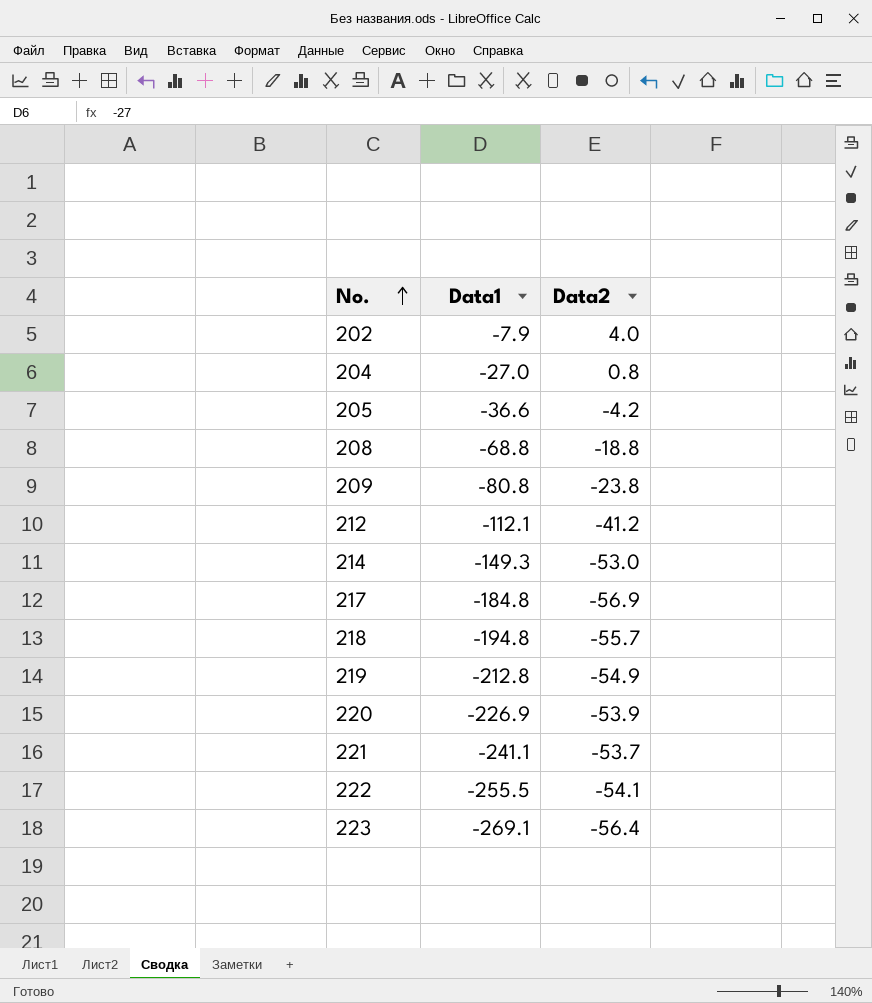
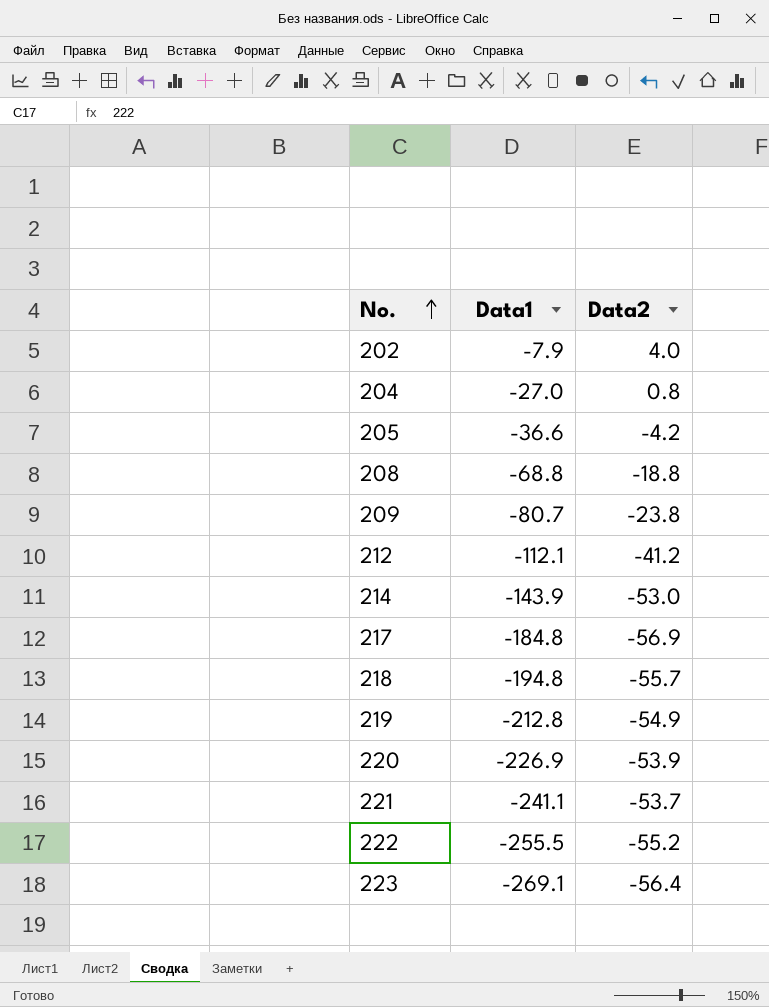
209 | Data1: -80.8 -> -80.7
214 | Data1: -149.3 -> -143.9
222 | Data2: -54.1 -> -55.2

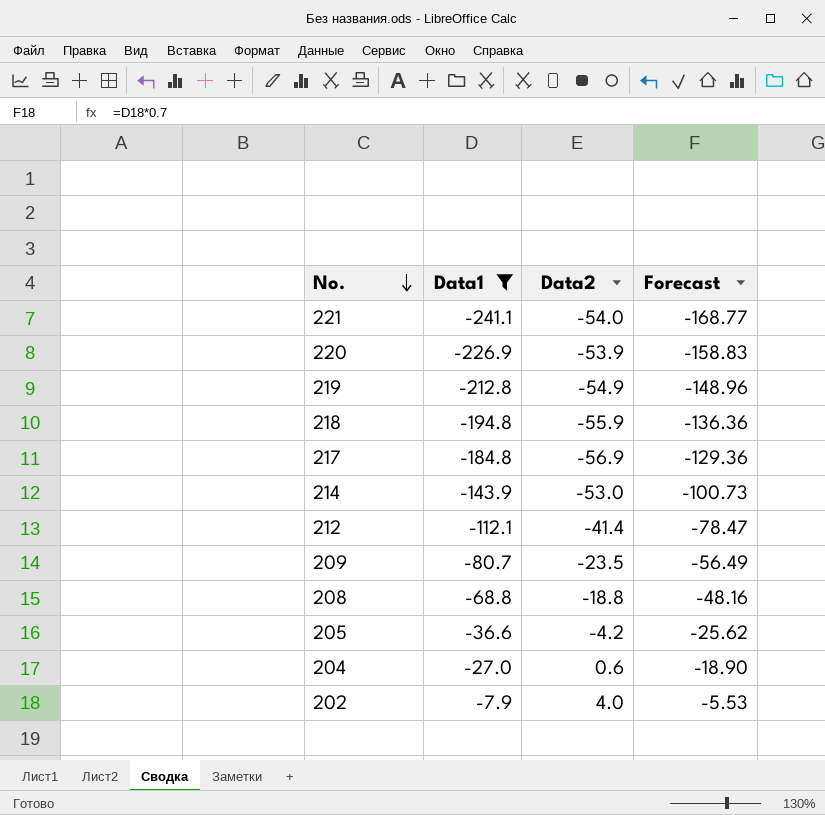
filter: none -> Data1 >= -241.1
row order: No. ascending -> No. descending
column Forecast | formula: none -> [Data1] * 0.7
221 | Data2: -53.7 -> -54.0
218 | Data2: -55.7 -> -55.9
212 | Data2: -41.2 -> -41.4
209 | Data2: -23.8 -> -23.5
204 | Data2: 0.8 -> 0.6

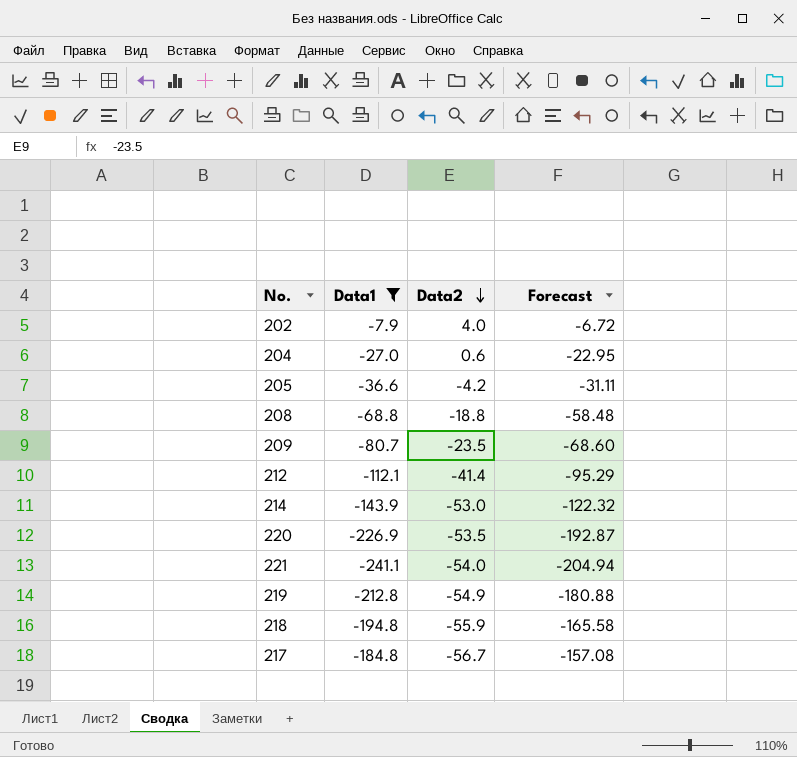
row order: No. descending -> Data2 descending
column Forecast | formula: [Data1] * 0.7 -> [Data1] * 0.85
220 | Data2: -53.9 -> -53.5
217 | Data2: -56.9 -> -56.7

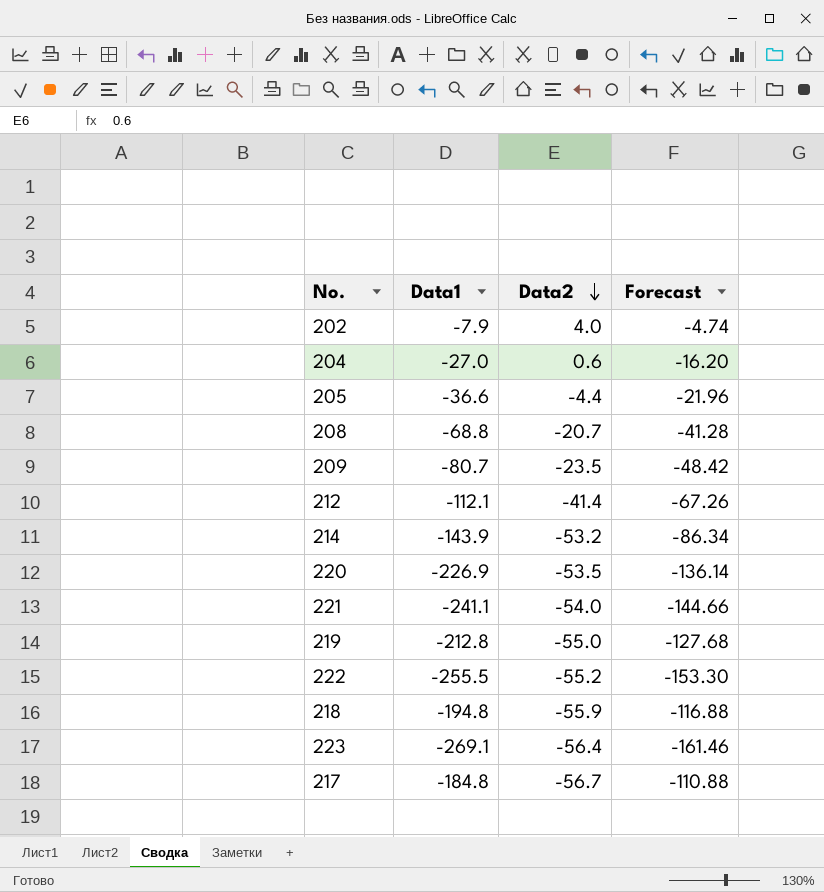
filter: Data1 >= -241.1 -> none
column Forecast | formula: [Data1] * 0.85 -> [Data1] * 0.6
205 | Data2: -4.2 -> -4.4
208 | Data2: -18.8 -> -20.7
214 | Data2: -53.0 -> -53.2
219 | Data2: -54.9 -> -55.0

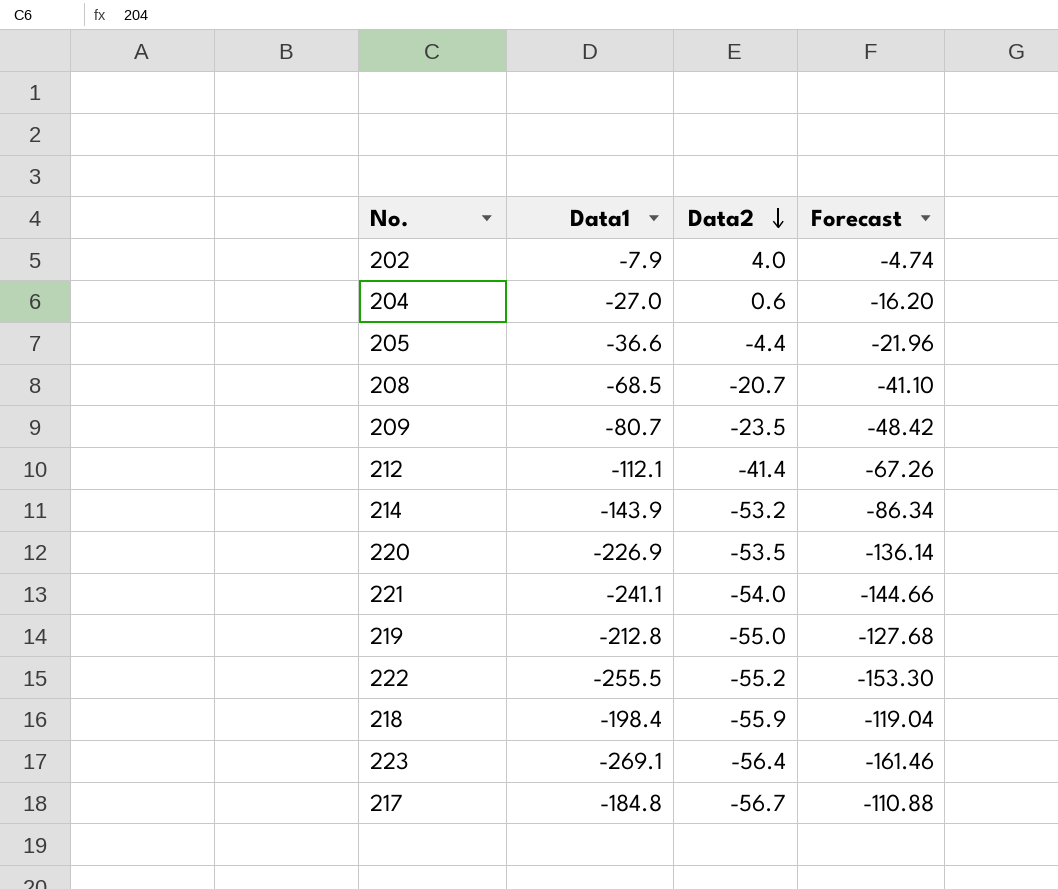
208 | Data1: -68.8 -> -68.5
208 | Forecast: -41.28 -> -41.10
218 | Data1: -194.8 -> -198.4
218 | Forecast: -116.88 -> -119.04

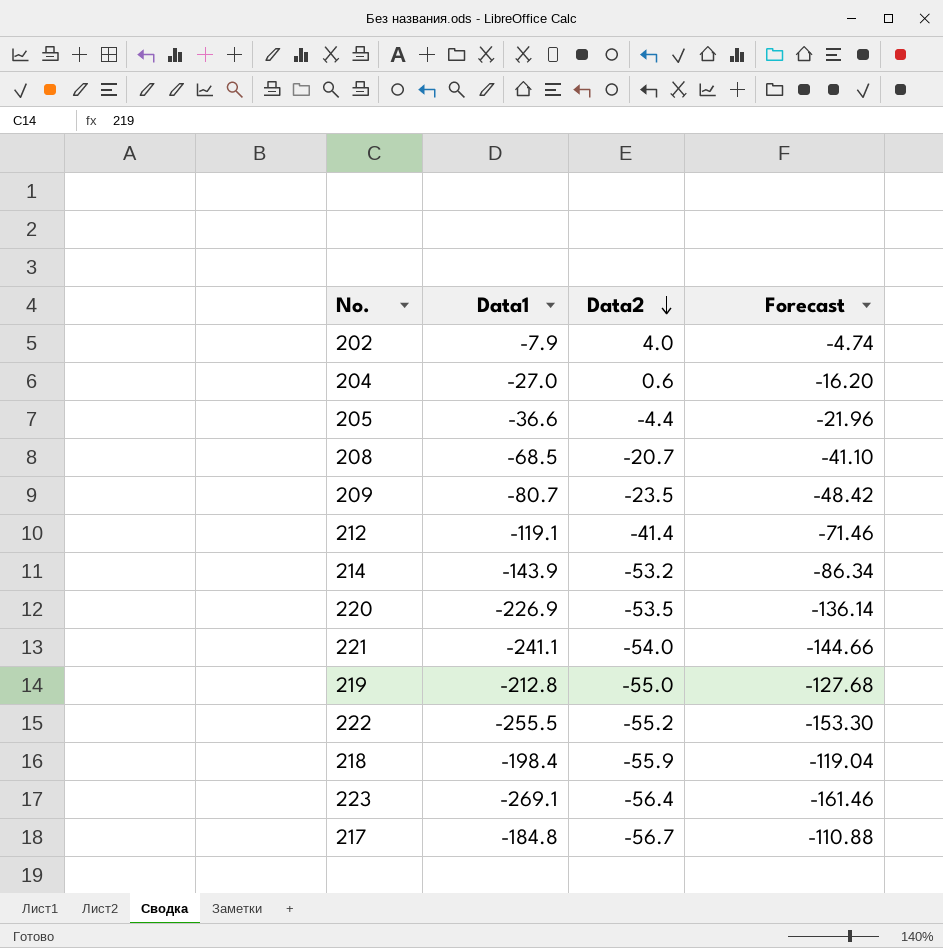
212 | Data1: -112.1 -> -119.1
212 | Forecast: -67.26 -> -71.46

